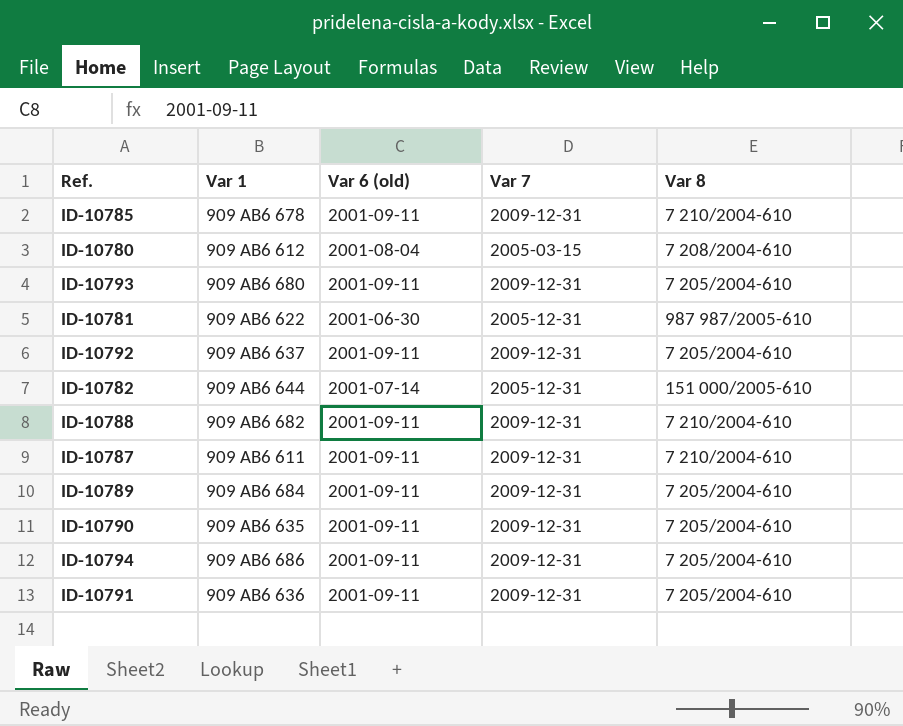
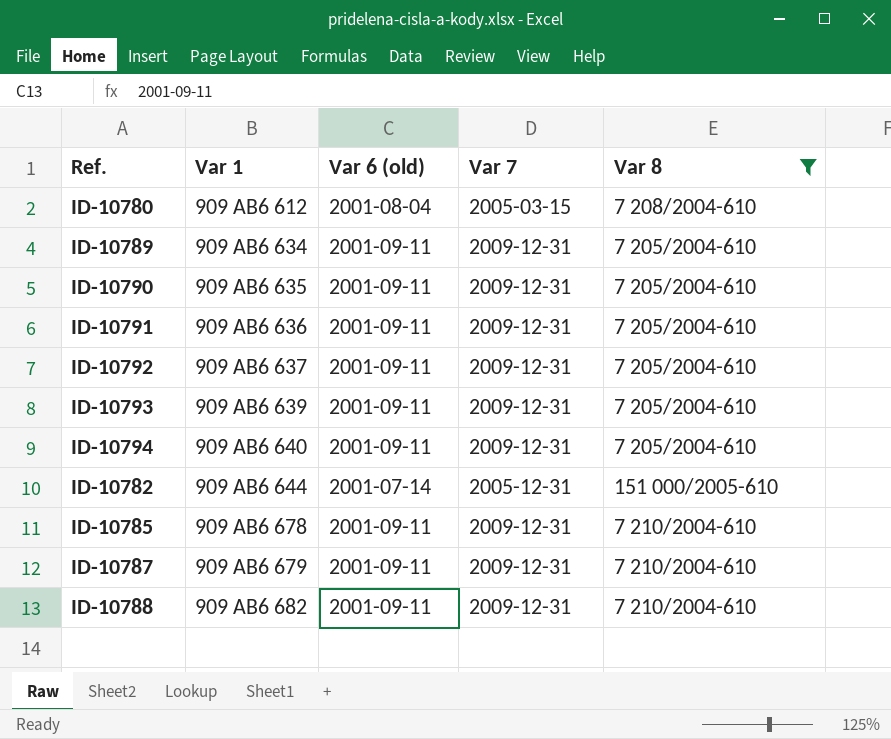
filter: none -> Var 8 != 987 987/2005-610
row order: none -> Var 1 ascending
ID-10789 | Var 1: 909 AB6 684 -> 909 AB6 634
ID-10793 | Var 1: 909 AB6 680 -> 909 AB6 639
ID-10794 | Var 1: 909 AB6 686 -> 909 AB6 640
ID-10787 | Var 1: 909 AB6 611 -> 909 AB6 679

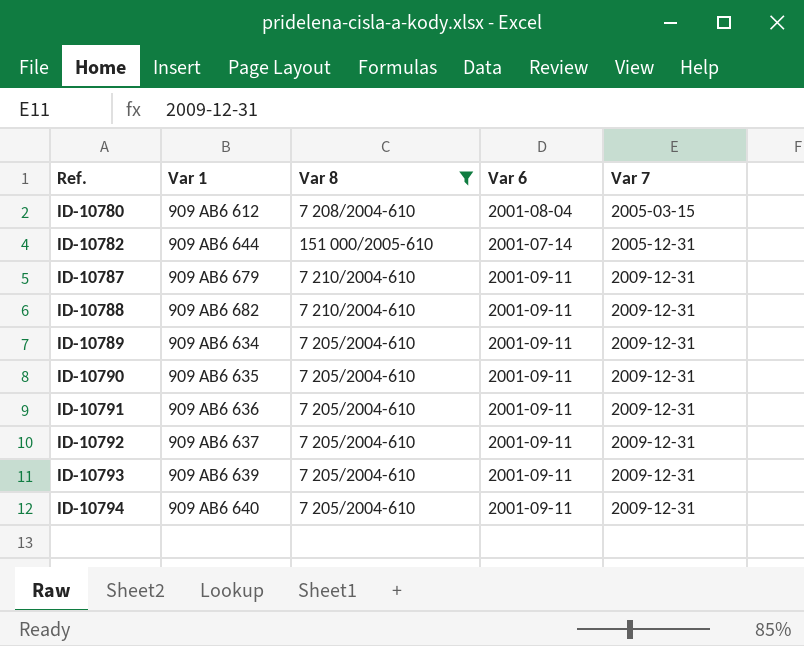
row order: Var 1 ascending -> Ref. ascending
column Var 8 | position: 5 -> 3
column name: Var 6 (old) -> Var 6
row ID-10785: 909 AB6 678 | 2001-09-11 | 2009-12-31 | 7 210/2004-610 -> none

